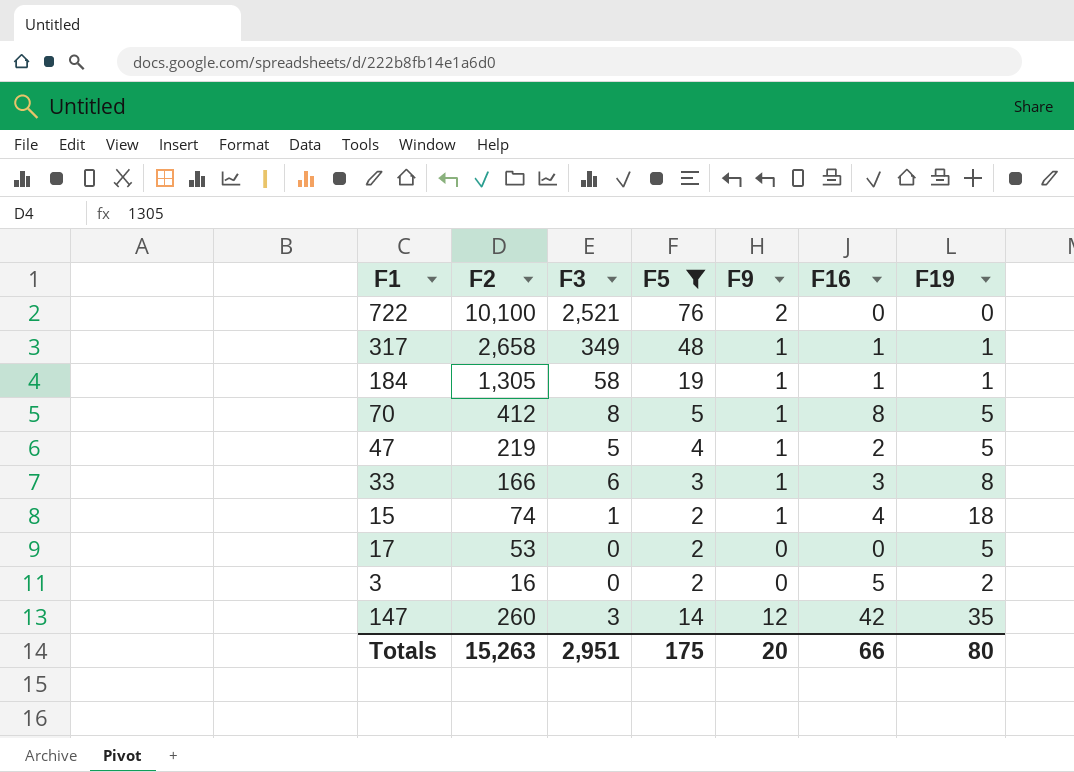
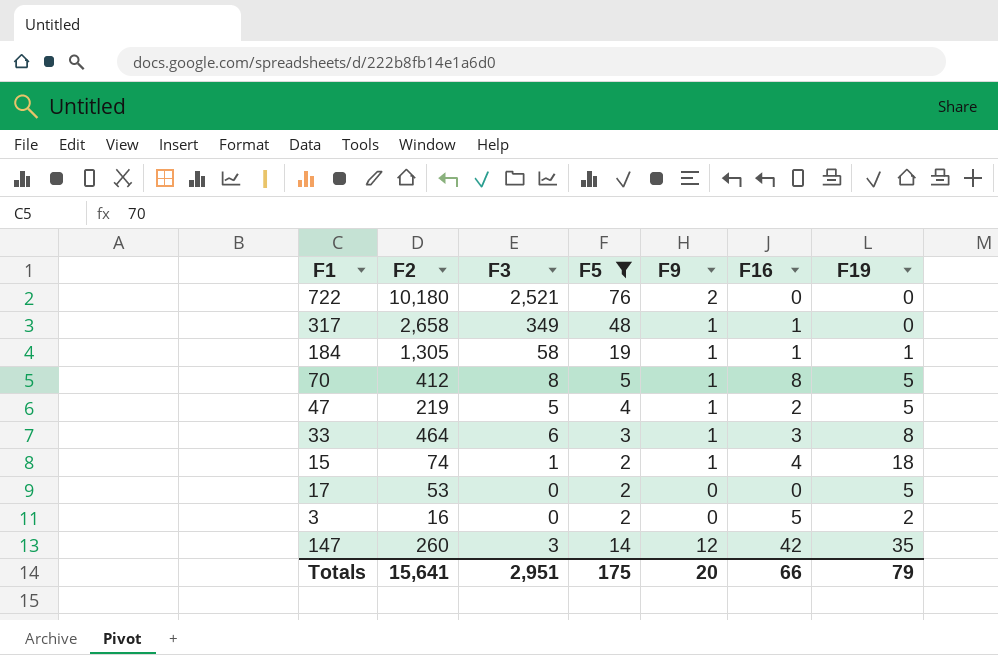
722 | F2: 10,100 -> 10,180
317 | F19: 1 -> 0
33 | F2: 166 -> 464
Totals | F2: 15,263 -> 15,641
Totals | F19: 80 -> 79

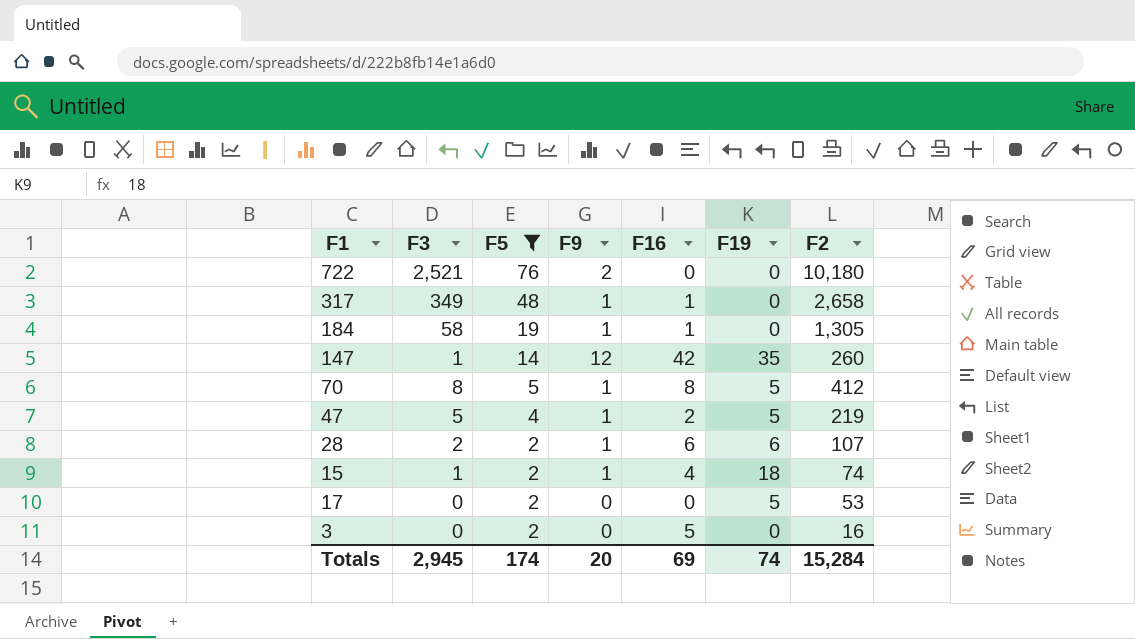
row order: none -> F5 descending
column F2 | position: 2 -> 7
row 33: 464 | 6 | 3 | 1 | 3 | 8 -> none
184 | F19: 1 -> 0
147 | F3: 3 -> 1
row 28: none -> 2 | 2 | 1 | 6 | 6 | 107
3 | F19: 2 -> 0
Totals | F3: 2,951 -> 2,945
Totals | F5: 175 -> 174
Totals | F16: 66 -> 69
Totals | F19: 79 -> 74
Totals | F2: 15,641 -> 15,284

